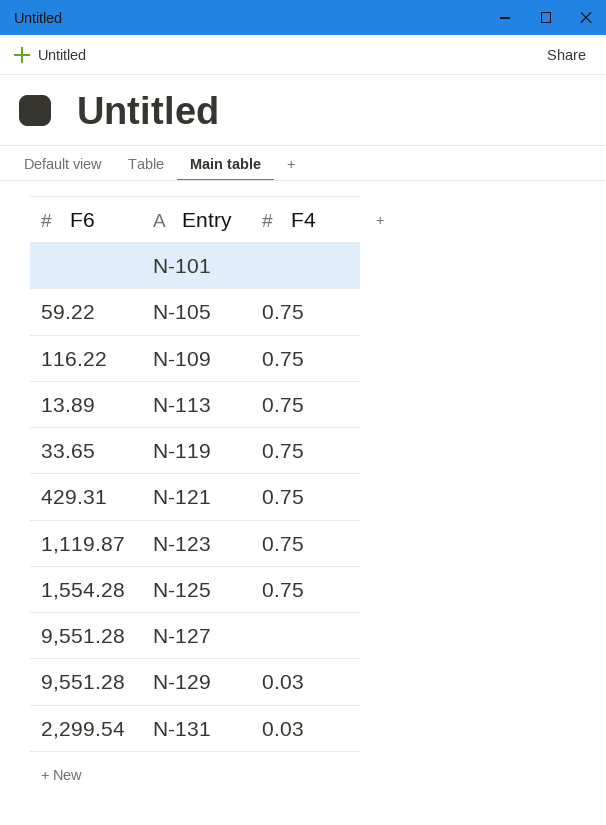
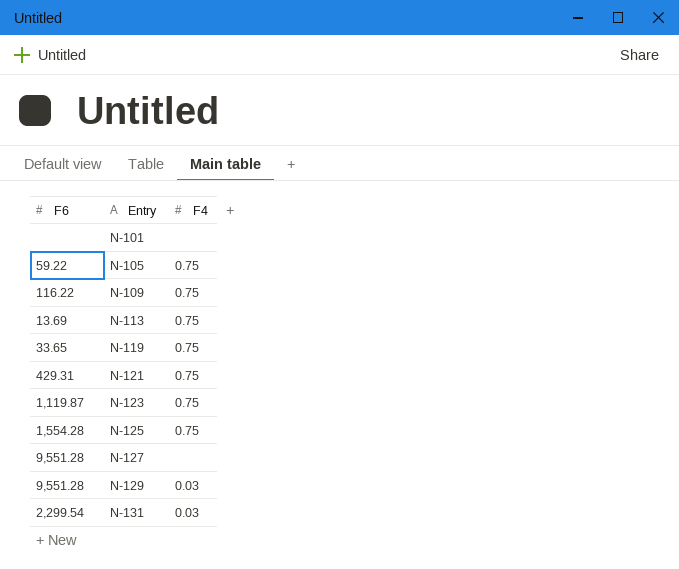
N-113 | F6: 13.89 -> 13.69

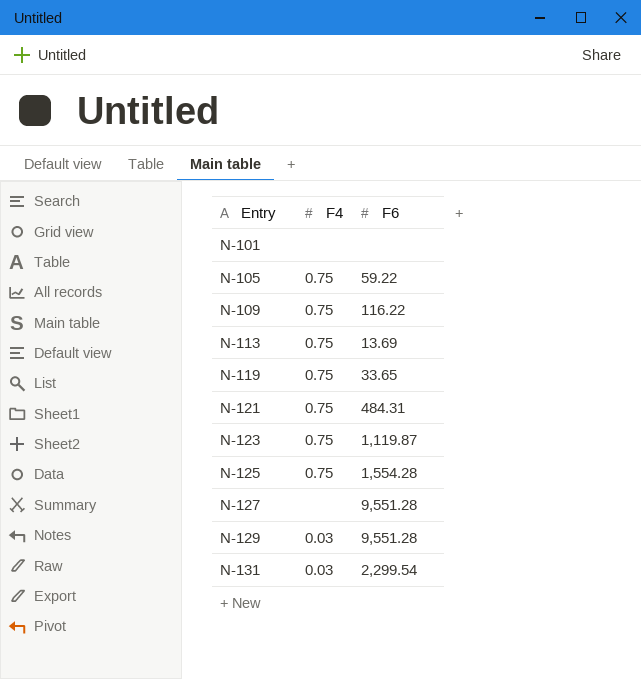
column F6 | position: 1 -> 3
N-121 | F6: 429.31 -> 484.31

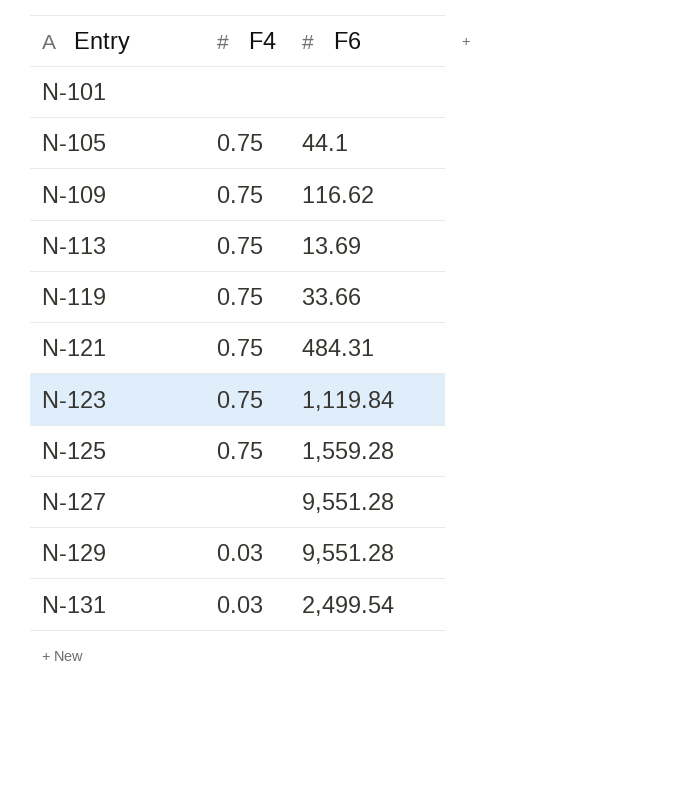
N-105 | F6: 59.22 -> 44.1
N-109 | F6: 116.22 -> 116.62
N-119 | F6: 33.65 -> 33.66
N-123 | F6: 1,119.87 -> 1,119.84
N-125 | F6: 1,554.28 -> 1,559.28
N-131 | F6: 2,299.54 -> 2,499.54

